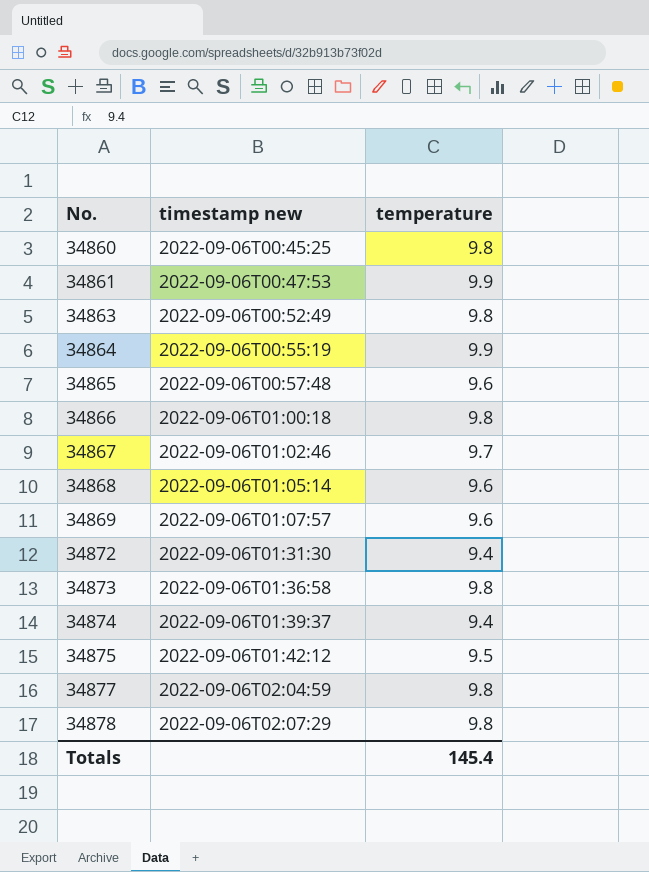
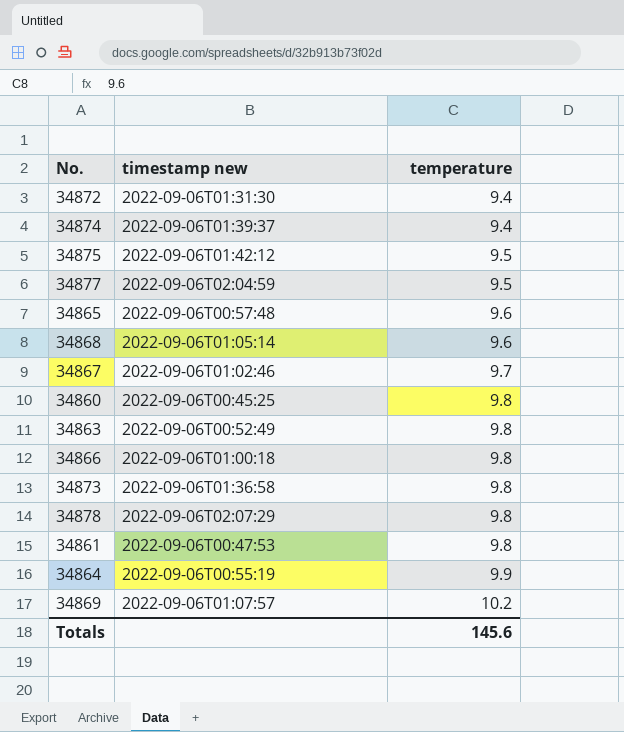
row order: No. ascending -> temperature ascending
34877 | temperature: 9.8 -> 9.5
34861 | temperature: 9.9 -> 9.8
34869 | temperature: 9.6 -> 10.2
Totals | temperature: 145.4 -> 145.6

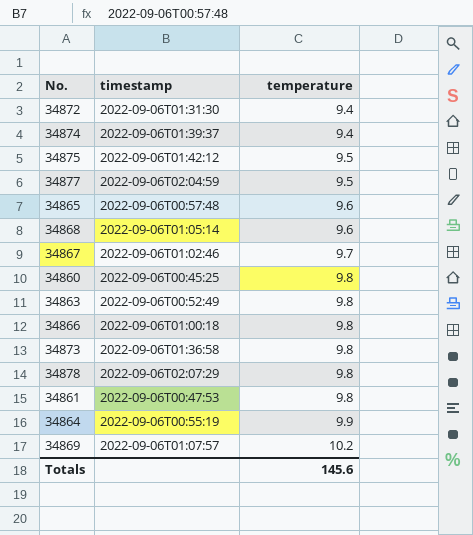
column name: timestamp new -> timestamp

